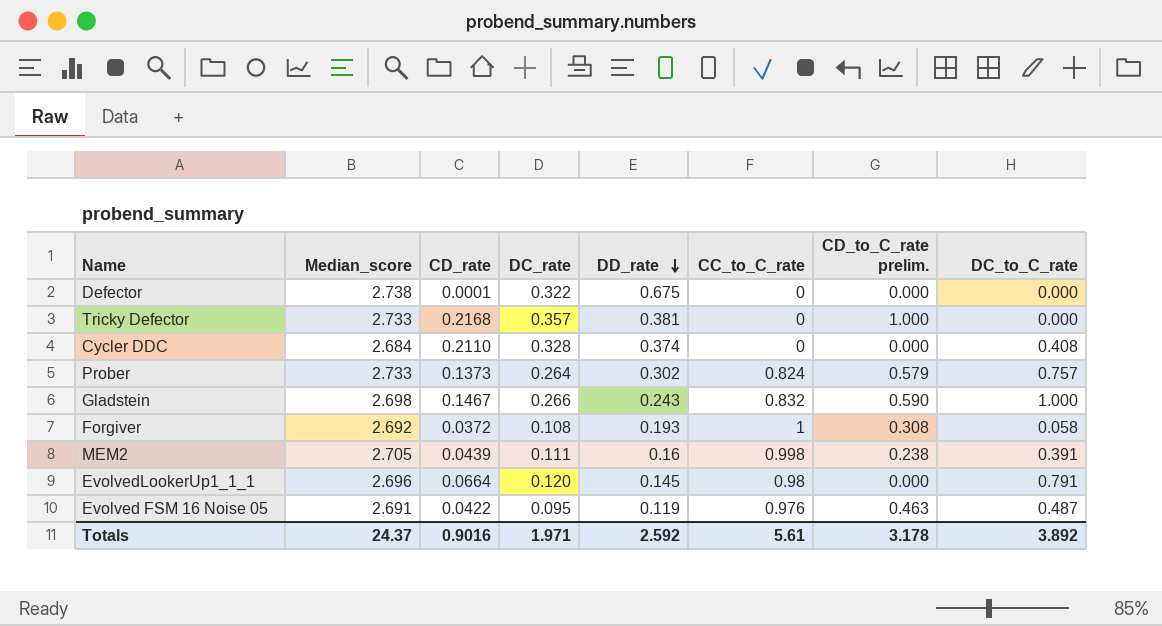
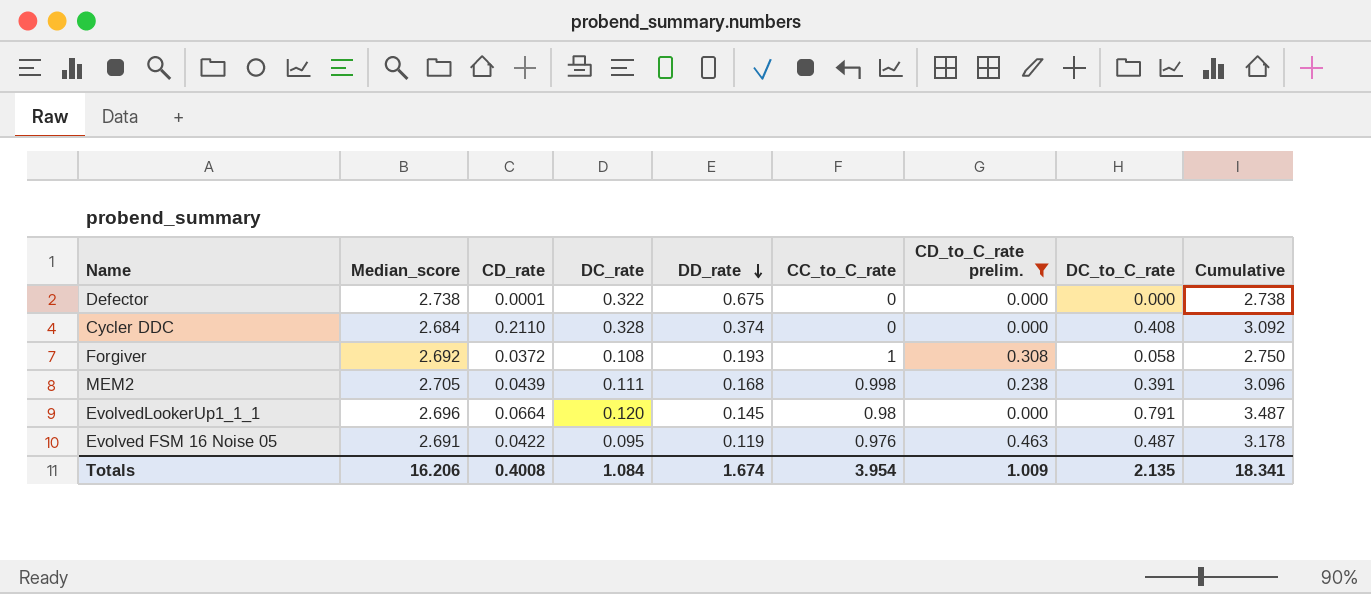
filter: none -> CD_to_C_rate prelim. <= 0.463
column Cumulative | formula: none -> [Median_score] + [DC_to_C_rate]
MEM2 | DD_rate: 0.16 -> 0.168
Totals | Median_score: 24.37 -> 16.206
Totals | CD_rate: 0.9016 -> 0.4008
Totals | DC_rate: 1.971 -> 1.084
Totals | DD_rate: 2.592 -> 1.674
Totals | CC_to_C_rate: 5.61 -> 3.954
Totals | CD_to_C_rate prelim.: 3.178 -> 1.009
Totals | DC_to_C_rate: 3.892 -> 2.135

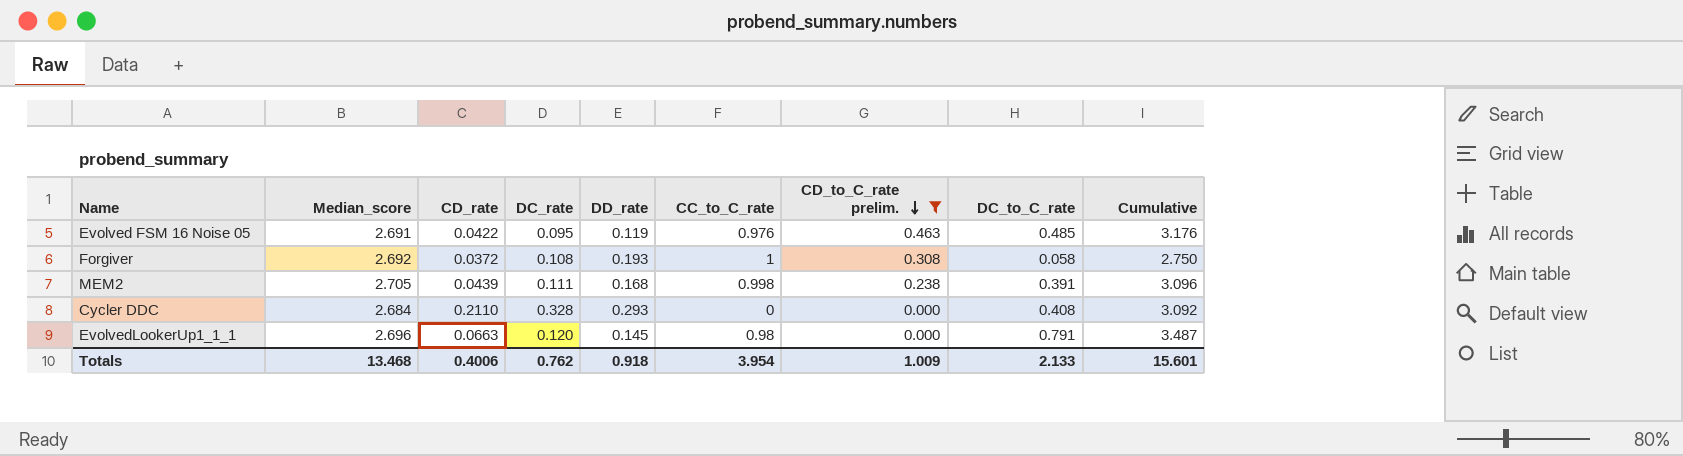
row order: DD_rate descending -> CD_to_C_rate prelim. descending
row Defector: 2.738 | 0.0001 | 0.322 | 0.675 | 0 | 0.000 | 0.000 | 2.738 -> none
Evolved FSM 16 Noise 05 | DC_to_C_rate: 0.487 -> 0.485
Evolved FSM 16 Noise 05 | Cumulative: 3.178 -> 3.176
Cycler DDC | DD_rate: 0.374 -> 0.293
EvolvedLookerUp1_1_1 | CD_rate: 0.0664 -> 0.0663
Totals | Median_score: 16.206 -> 13.468
Totals | CD_rate: 0.4008 -> 0.4006
Totals | DC_rate: 1.084 -> 0.762
Totals | DD_rate: 1.674 -> 0.918
Totals | DC_to_C_rate: 2.135 -> 2.133
Totals | Cumulative: 18.341 -> 15.601

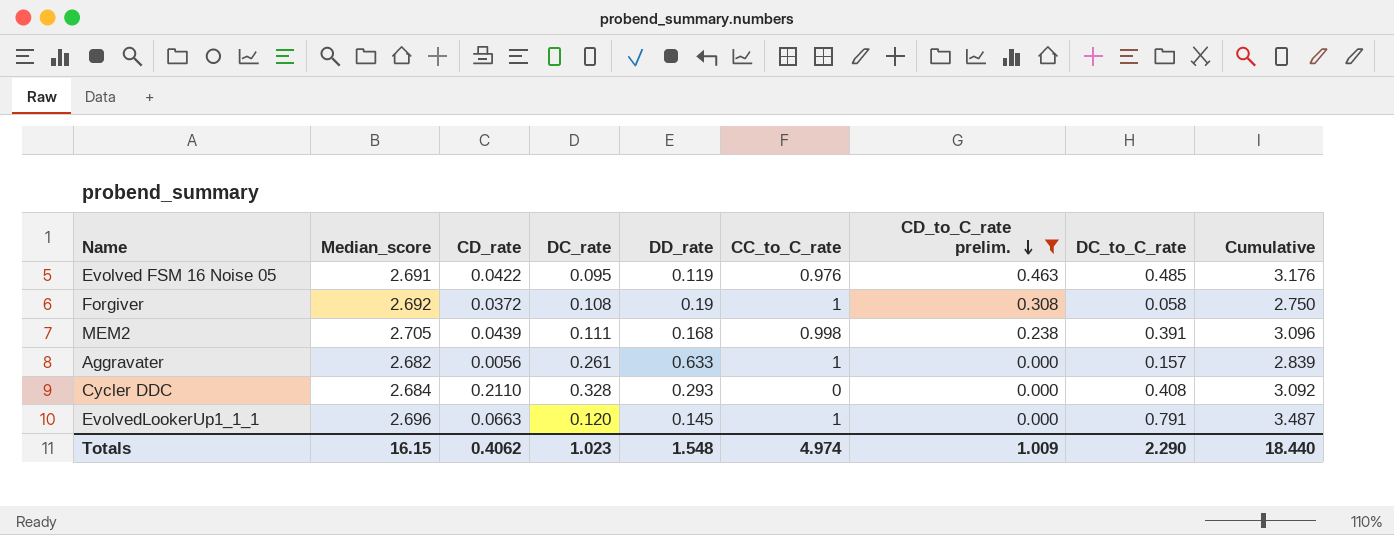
Forgiver | DD_rate: 0.193 -> 0.19
row Aggravater: none -> 2.682 | 0.0056 | 0.261 | 0.633 | 1 | 0.000 | 0.157 | 2.839
EvolvedLookerUp1_1_1 | CC_to_C_rate: 0.98 -> 1
Totals | Median_score: 13.468 -> 16.15
Totals | CD_rate: 0.4006 -> 0.4062
Totals | DC_rate: 0.762 -> 1.023
Totals | DD_rate: 0.918 -> 1.548
Totals | CC_to_C_rate: 3.954 -> 4.974
Totals | DC_to_C_rate: 2.133 -> 2.290
Totals | Cumulative: 15.601 -> 18.440

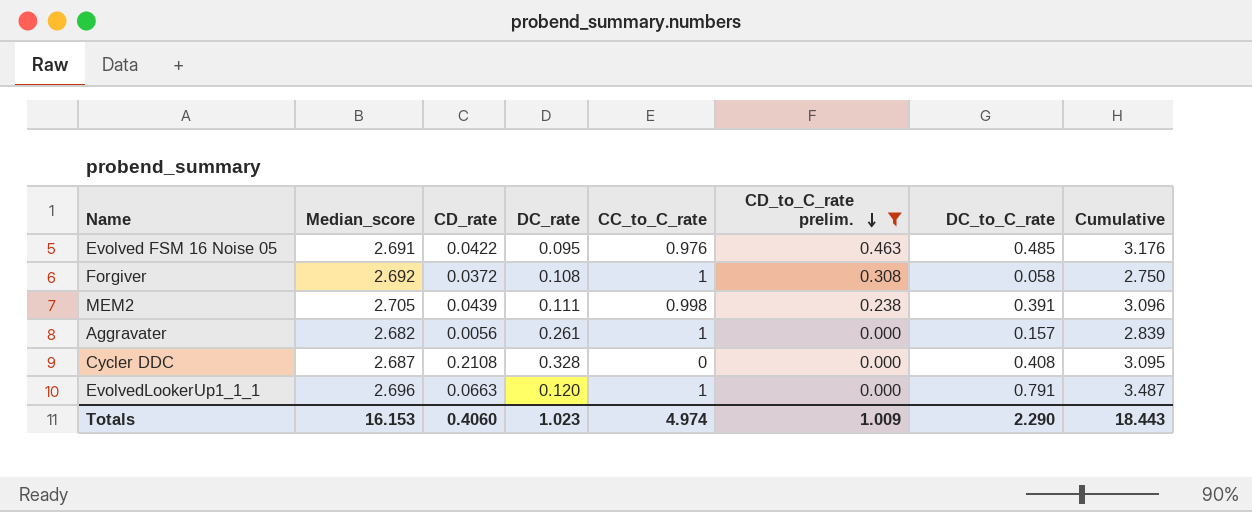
column DD_rate | position: 5 -> none
Cycler DDC | Median_score: 2.684 -> 2.687
Cycler DDC | CD_rate: 0.2110 -> 0.2108
Cycler DDC | Cumulative: 3.092 -> 3.095
Totals | Median_score: 16.15 -> 16.153
Totals | CD_rate: 0.4062 -> 0.4060
Totals | Cumulative: 18.440 -> 18.443

